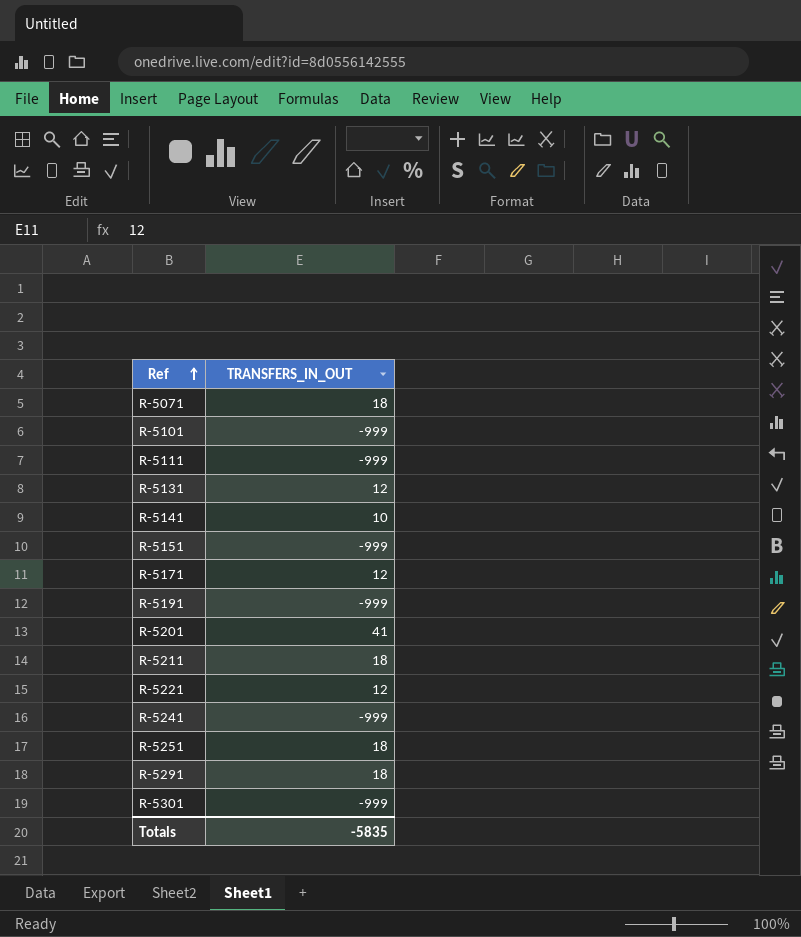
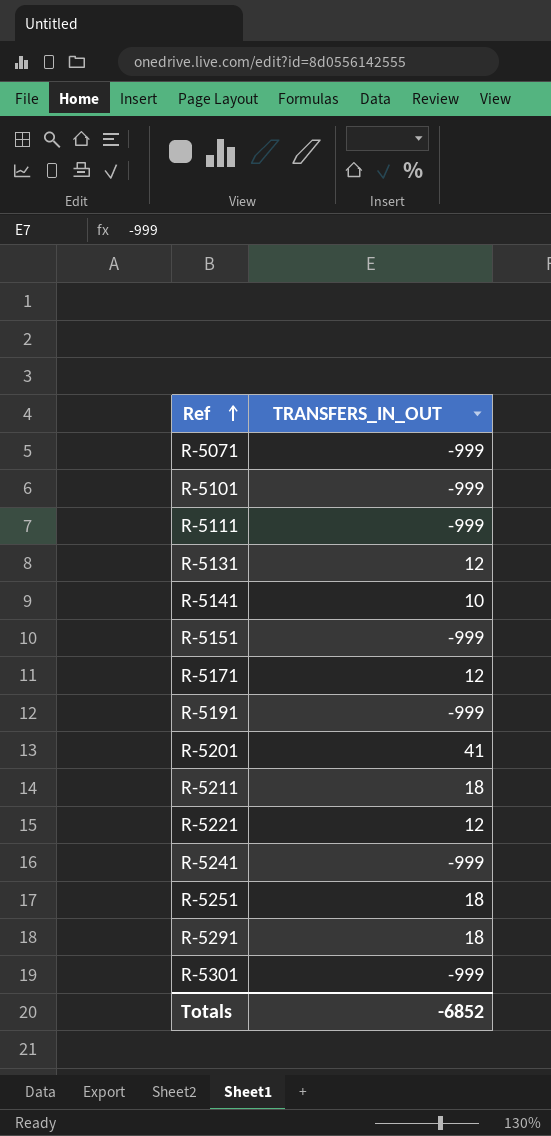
R-5071 | TRANSFERS_IN_OUT: 18 -> -999
Totals | TRANSFERS_IN_OUT: -5835 -> -6852

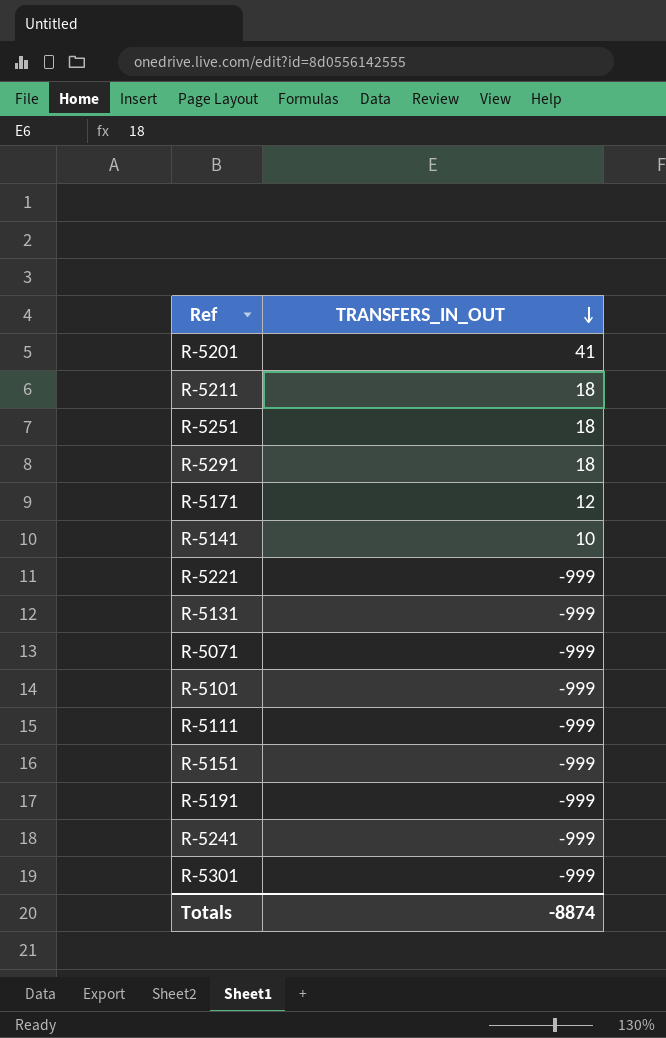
row order: Ref ascending -> TRANSFERS_IN_OUT descending
R-5221 | TRANSFERS_IN_OUT: 12 -> -999
R-5131 | TRANSFERS_IN_OUT: 12 -> -999
Totals | TRANSFERS_IN_OUT: -6852 -> -8874

